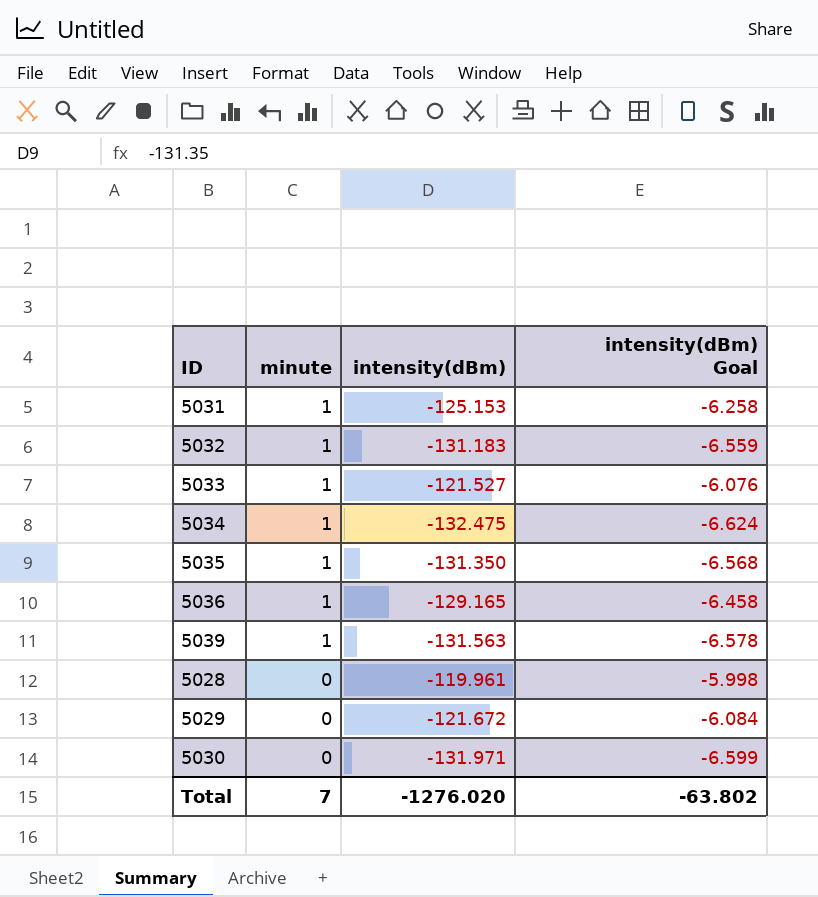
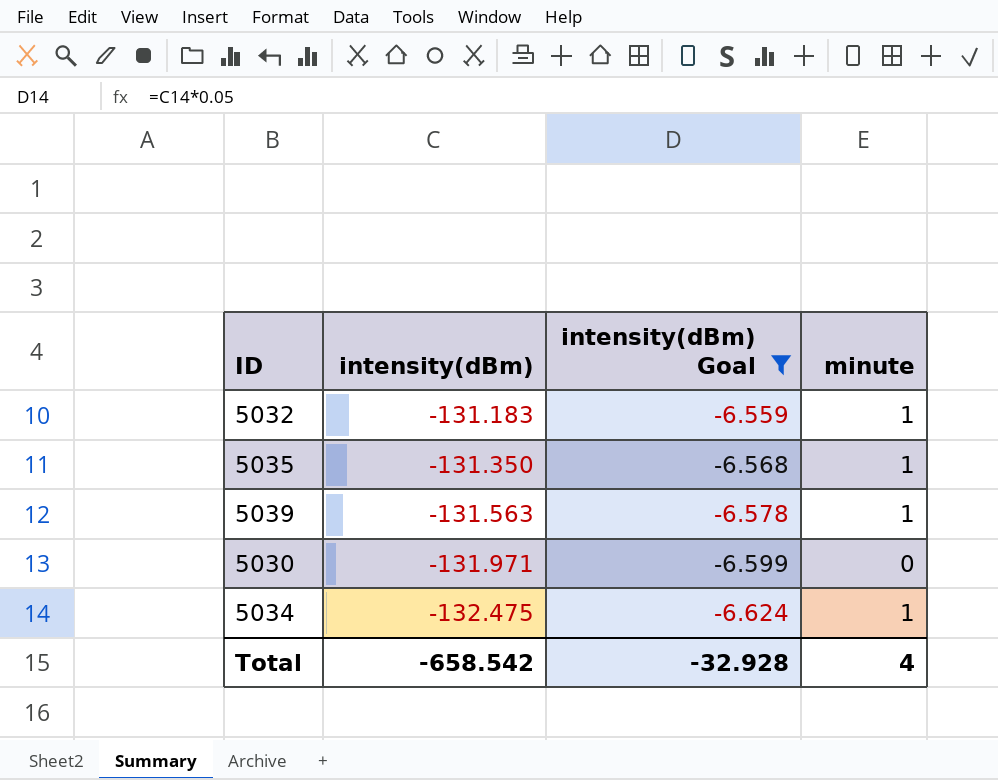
filter: none -> intensity(dBm) Goal <= -6.559
row order: minute descending -> intensity(dBm) descending
column minute | position: 2 -> 4
Total | intensity(dBm): -1276.020 -> -658.542
Total | intensity(dBm) Goal: -63.802 -> -32.928
Total | minute: 7 -> 4

